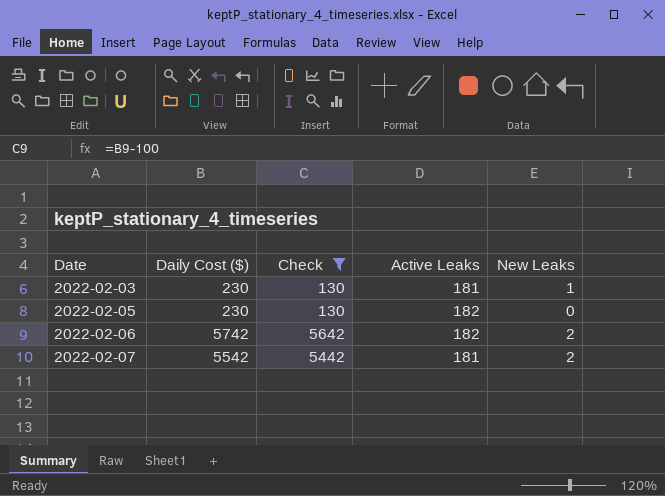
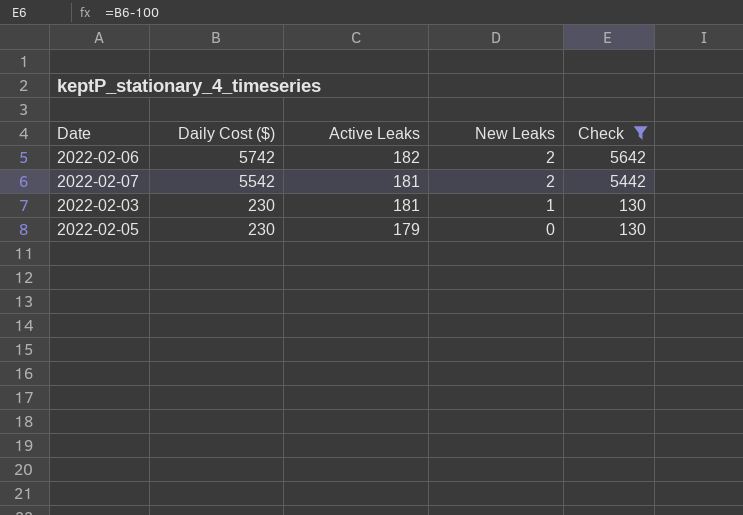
row order: Date ascending -> Daily Cost ($) descending
column Check | position: 3 -> 5
2022-02-05 | Active Leaks: 182 -> 179

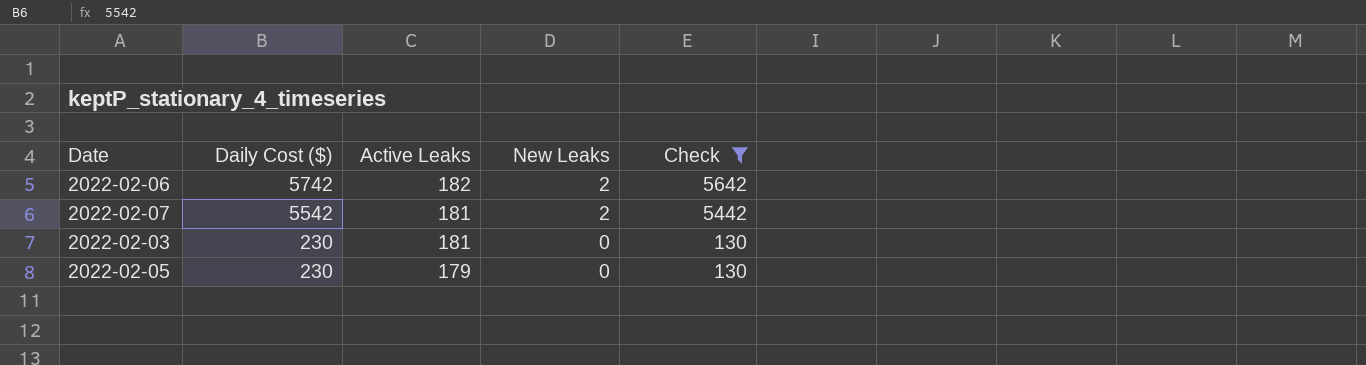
2022-02-03 | New Leaks: 1 -> 0

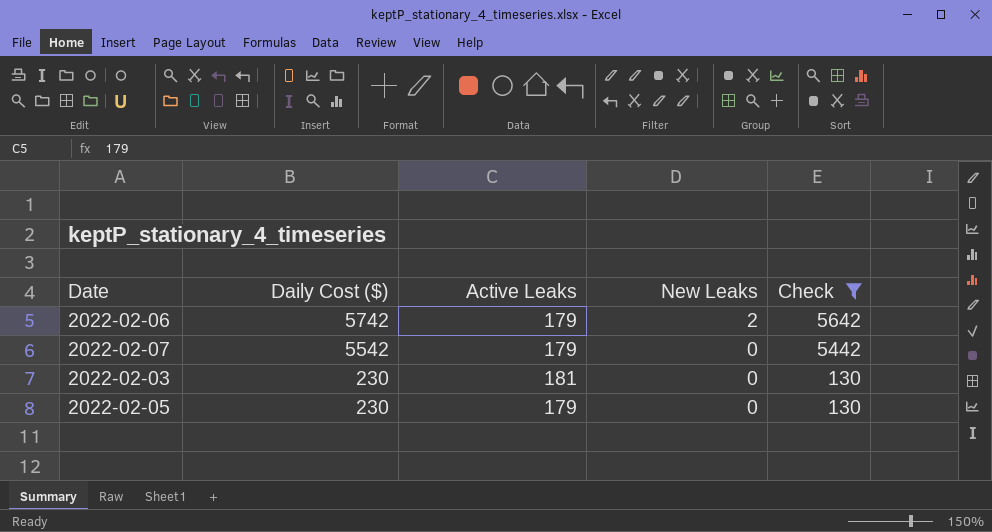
2022-02-06 | Active Leaks: 182 -> 179
2022-02-07 | Active Leaks: 181 -> 179
2022-02-07 | New Leaks: 2 -> 0

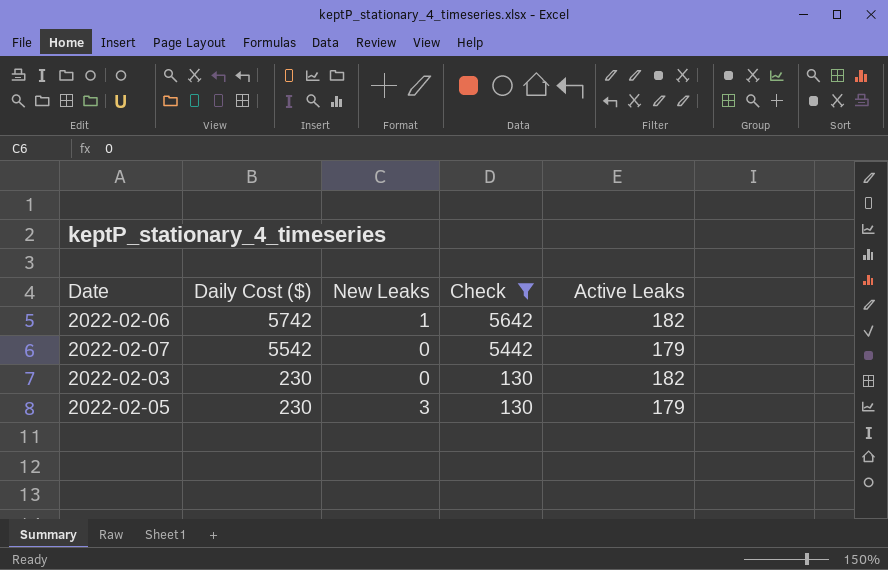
column Active Leaks | position: 3 -> 5
2022-02-06 | New Leaks: 2 -> 1
2022-02-06 | Active Leaks: 179 -> 182
2022-02-03 | Active Leaks: 181 -> 182
2022-02-05 | New Leaks: 0 -> 3

